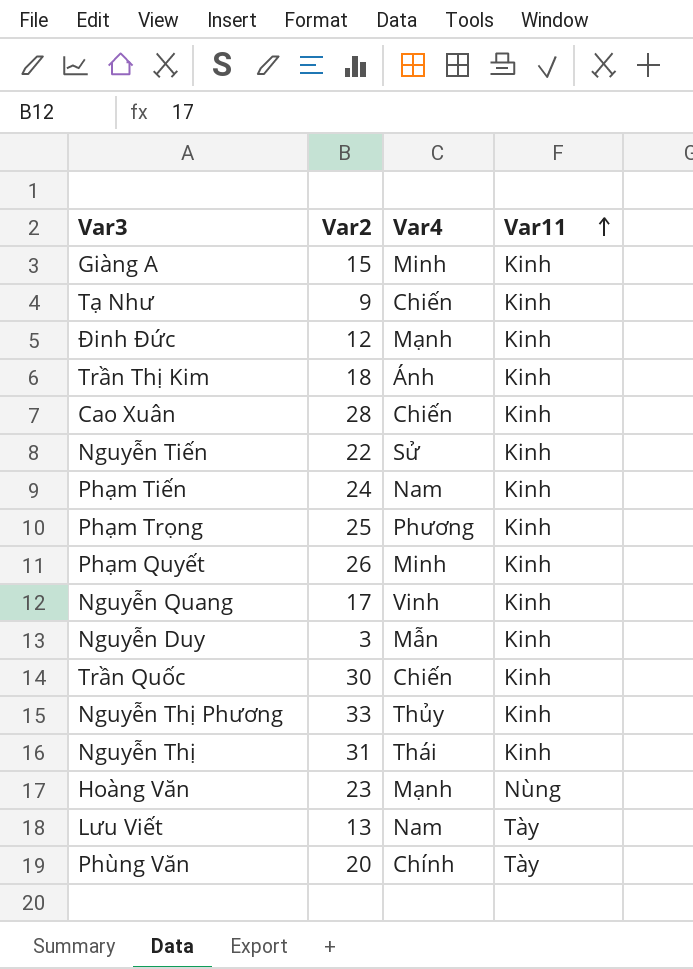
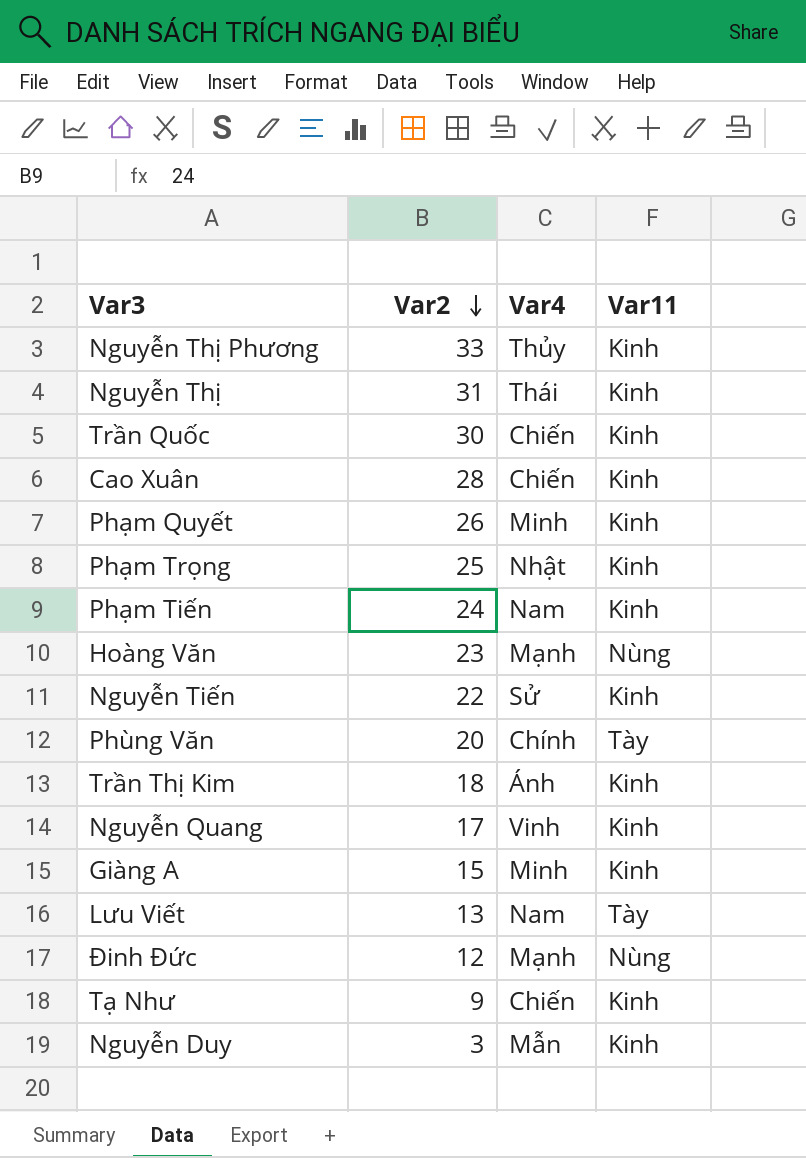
row order: Var11 ascending -> Var2 descending
Phạm Trọng | Var4: Phương -> Nhật
Đinh Đức | Var11: Kinh -> Nùng

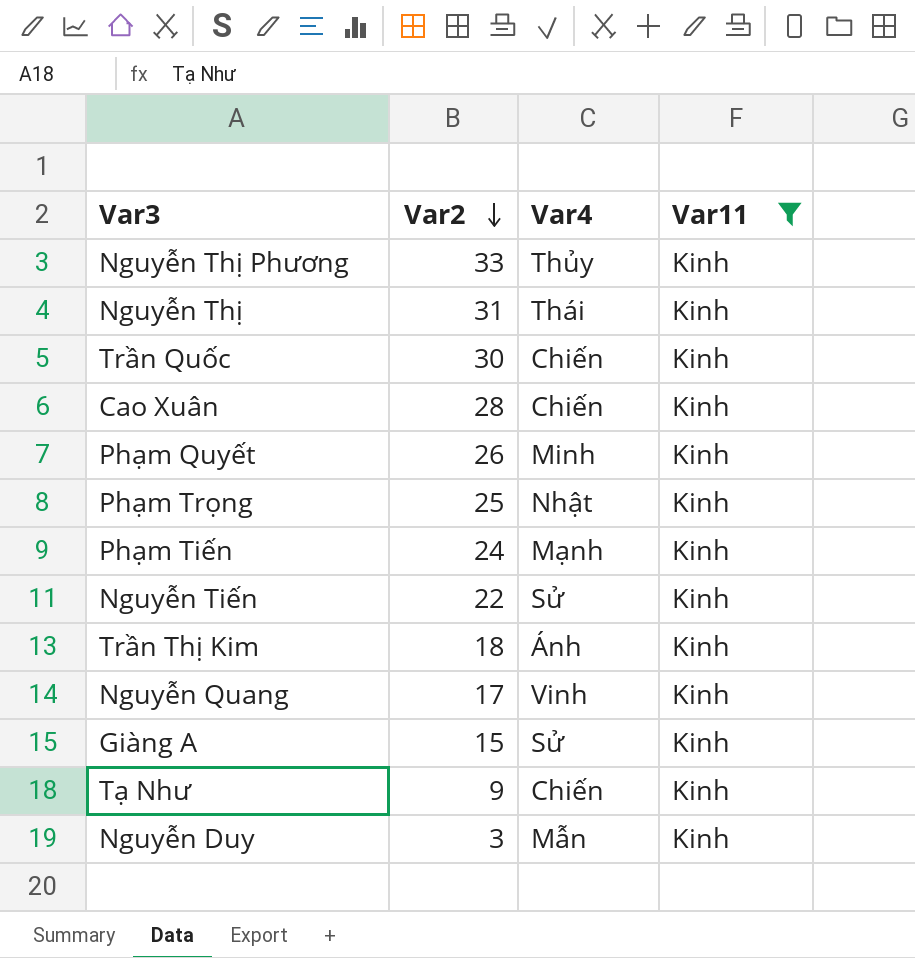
filter: none -> Var11 = Kinh
Phạm Tiến | Var4: Nam -> Mạnh
Giàng A | Var4: Minh -> Sử

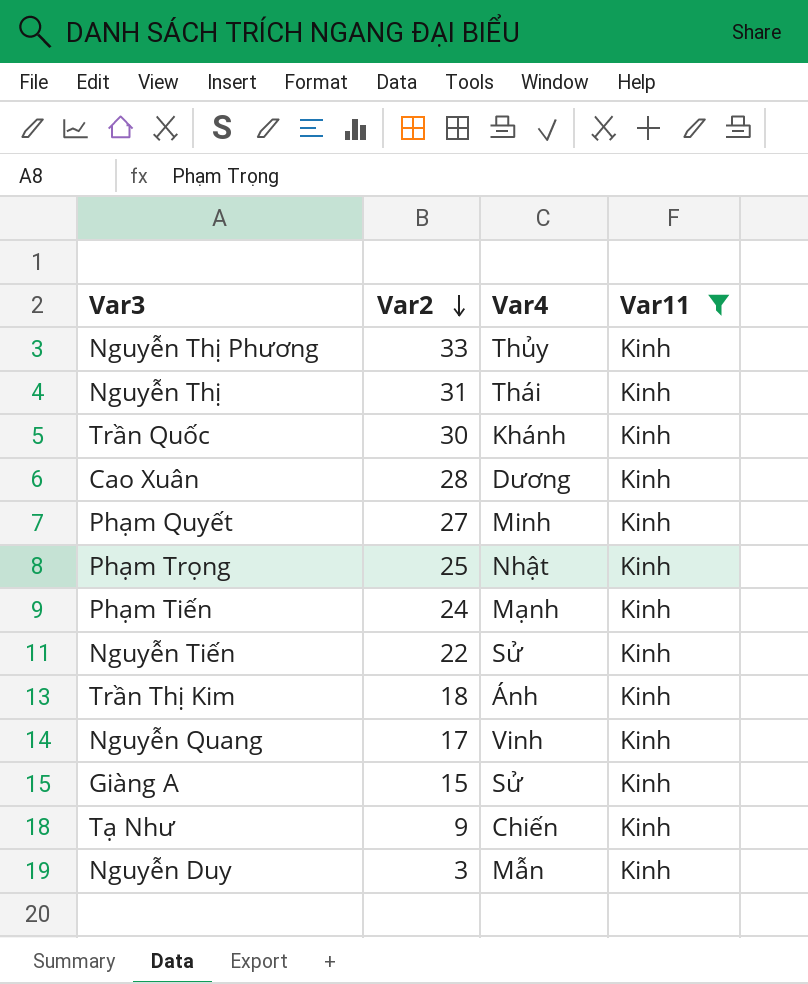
Trần Quốc | Var4: Chiến -> Khánh
Cao Xuân | Var4: Chiến -> Dương
Phạm Quyết | Var2: 26 -> 27

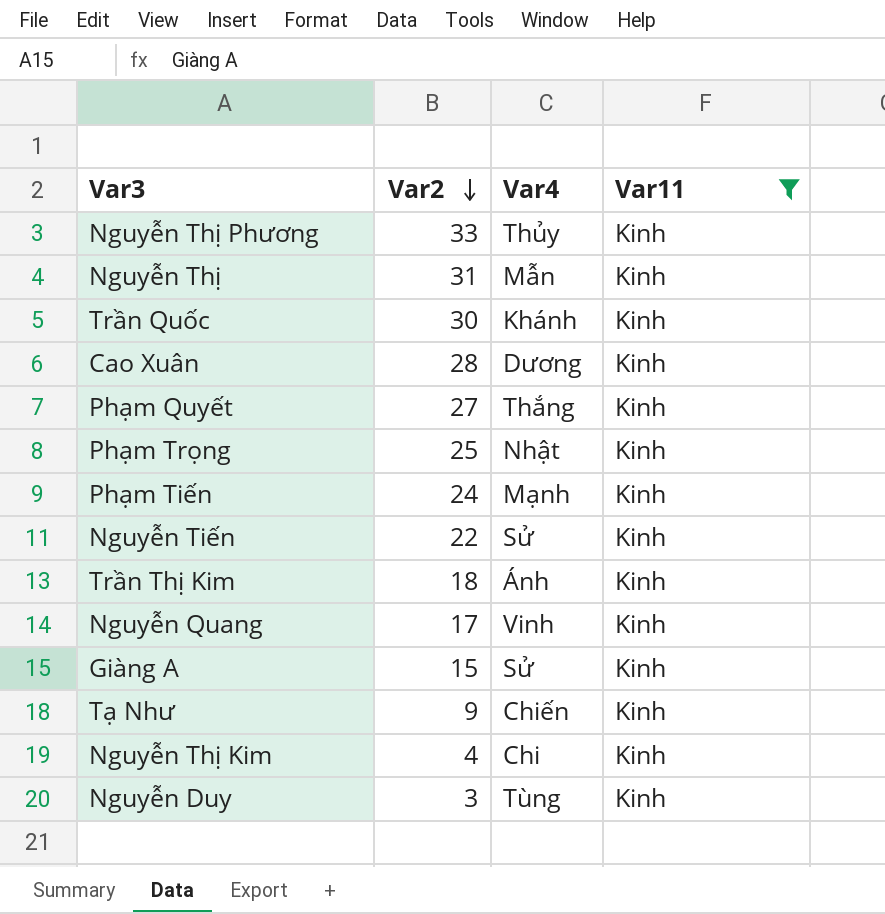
Nguyễn Thị | Var4: Thái -> Mẫn
Phạm Quyết | Var4: Minh -> Thắng
row Nguyễn Thị Kim: none -> 4 | Chi | Kinh
Nguyễn Duy | Var4: Mẫn -> Tùng

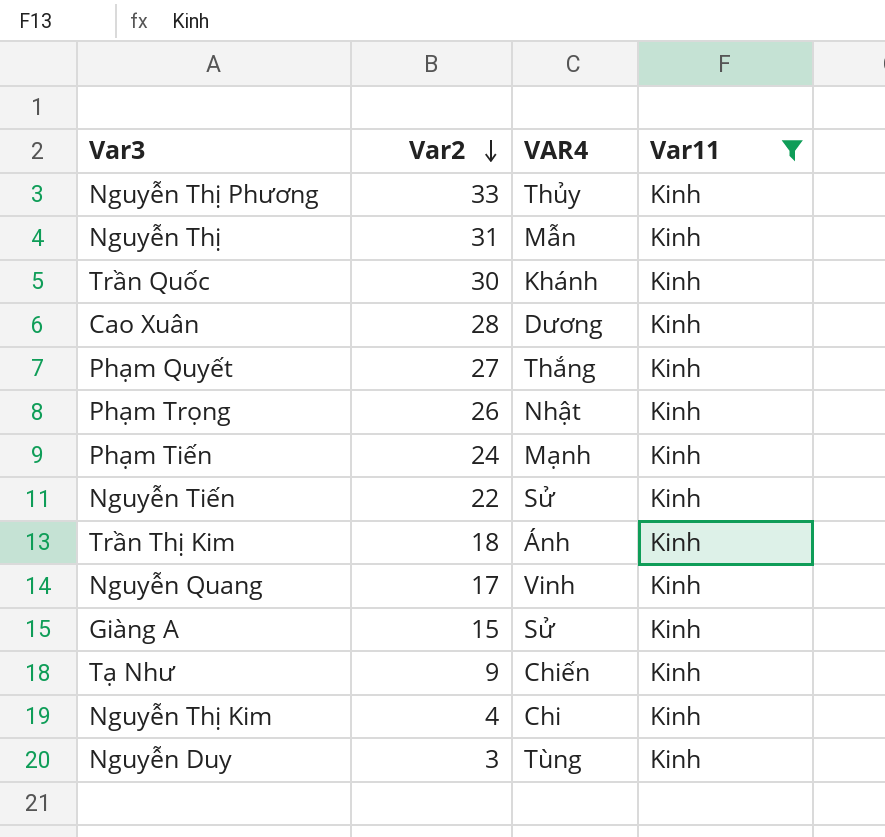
column name: Var4 -> VAR4
Phạm Trọng | Var2: 25 -> 26

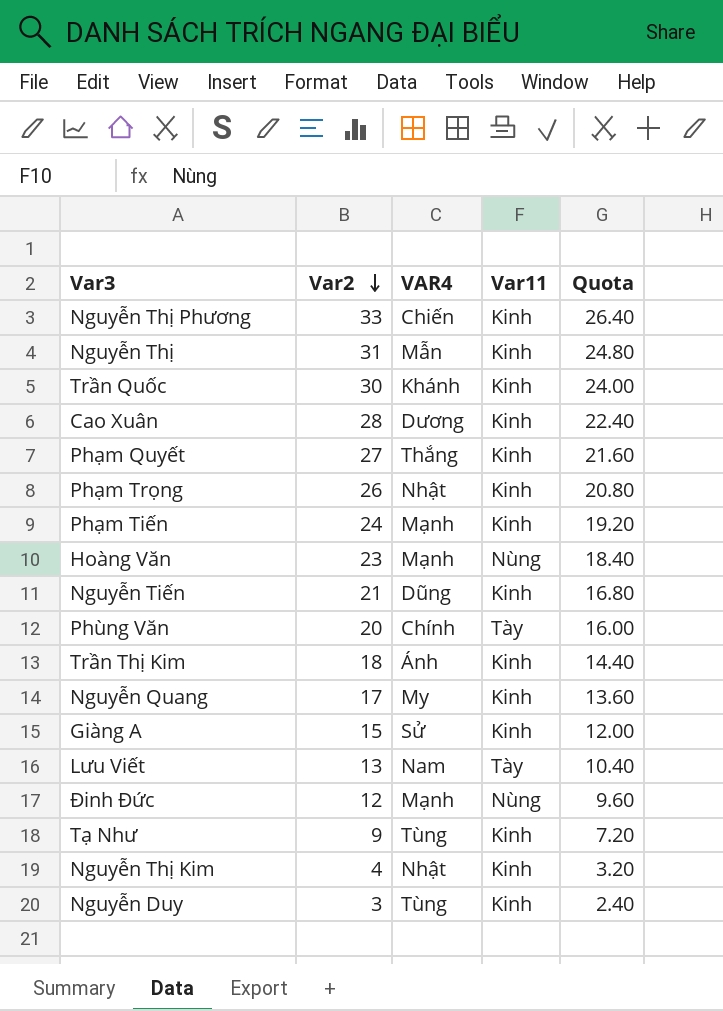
filter: Var11 = Kinh -> none
column Quota | formula: none -> [Var2] * 0.8
Nguyễn Thị Phương | VAR4: Thủy -> Chiến
Nguyễn Tiến | Var2: 22 -> 21
Nguyễn Tiến | VAR4: Sử -> Dũng
Nguyễn Quang | VAR4: Vinh -> My
Tạ Như | VAR4: Chiến -> Tùng
Nguyễn Thị Kim | VAR4: Chi -> Nhật

